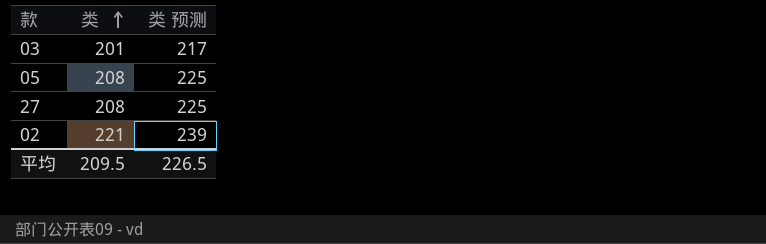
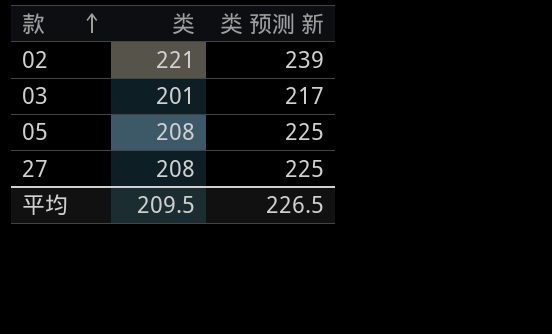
row order: 类 ascending -> 款 ascending
column name: 类 预测 -> 类 预测 新

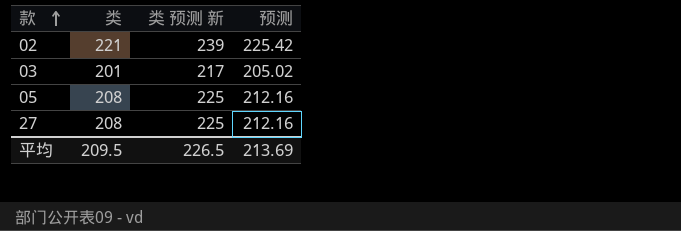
column 预测 | formula: none -> [类] * 1.02

